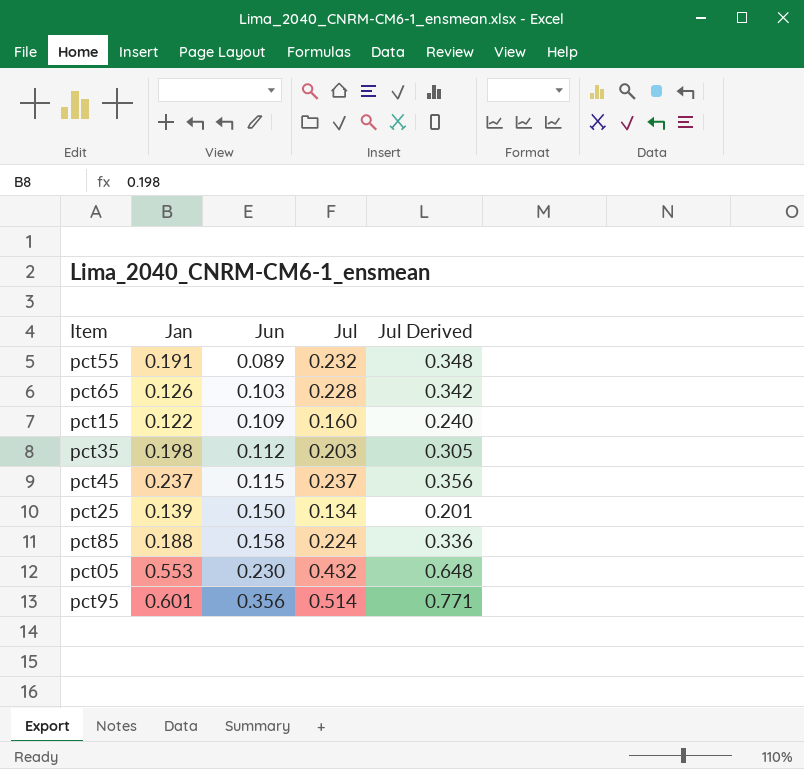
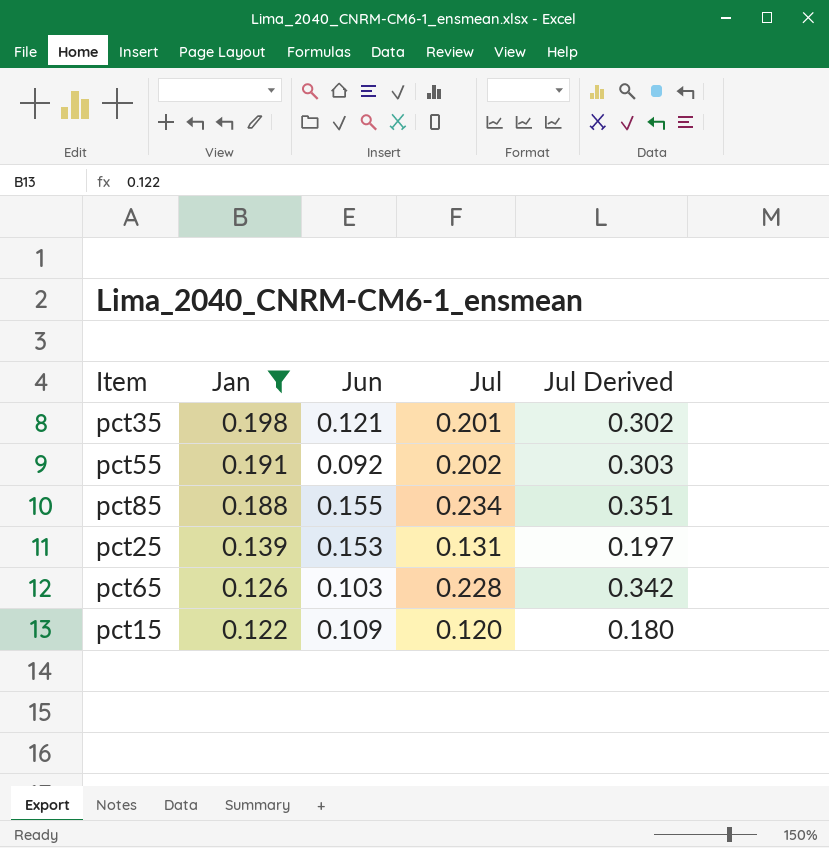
filter: none -> Jan <= 0.198
row order: Jun ascending -> Jan descending
pct35 | Jun: 0.112 -> 0.121
pct35 | Jul: 0.203 -> 0.201
pct35 | Jul Derived: 0.305 -> 0.302
pct55 | Jun: 0.089 -> 0.092
pct55 | Jul: 0.232 -> 0.202
pct55 | Jul Derived: 0.348 -> 0.303
pct85 | Jun: 0.158 -> 0.155
pct85 | Jul: 0.224 -> 0.234
pct85 | Jul Derived: 0.336 -> 0.351
pct25 | Jun: 0.150 -> 0.153
pct25 | Jul: 0.134 -> 0.131
pct25 | Jul Derived: 0.201 -> 0.197
pct15 | Jul: 0.160 -> 0.120
pct15 | Jul Derived: 0.240 -> 0.180

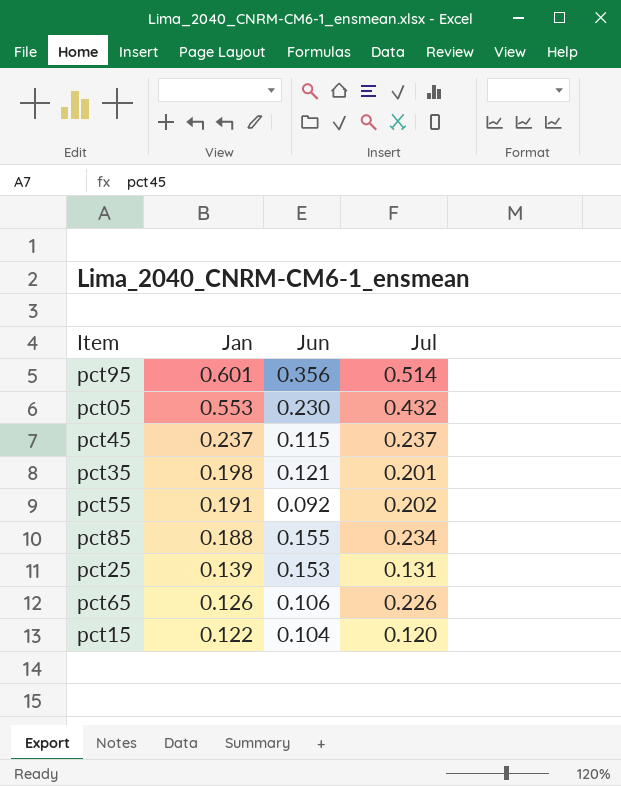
filter: Jan <= 0.198 -> none
column Jul Derived | formula: [Jul] * 1.5 -> none
pct65 | Jun: 0.103 -> 0.106
pct65 | Jul: 0.228 -> 0.226
pct15 | Jun: 0.109 -> 0.104

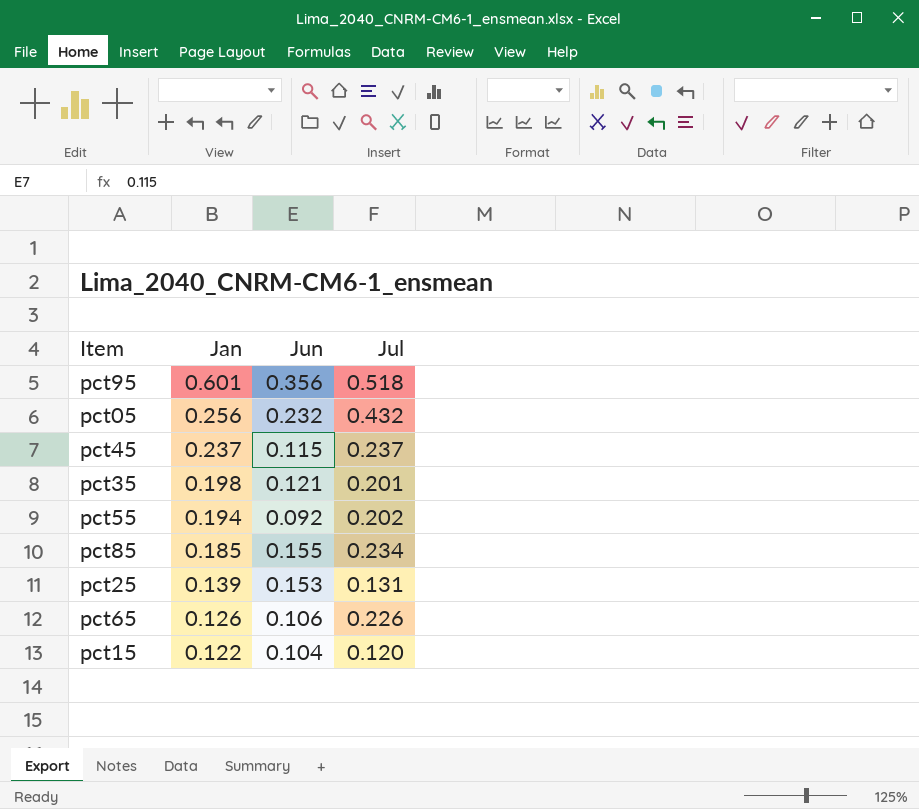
pct95 | Jul: 0.514 -> 0.518
pct05 | Jan: 0.553 -> 0.256
pct05 | Jun: 0.230 -> 0.232
pct55 | Jan: 0.191 -> 0.194
pct85 | Jan: 0.188 -> 0.185

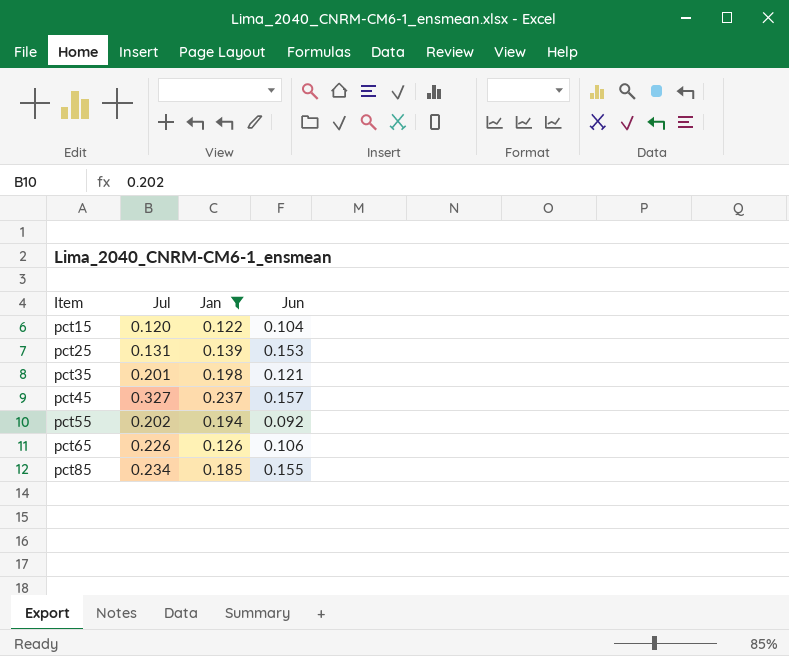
filter: none -> Jan <= 0.237
row order: Jan descending -> Item ascending
column Jul | position: 4 -> 2
pct45 | Jul: 0.237 -> 0.327
pct45 | Jun: 0.115 -> 0.157

